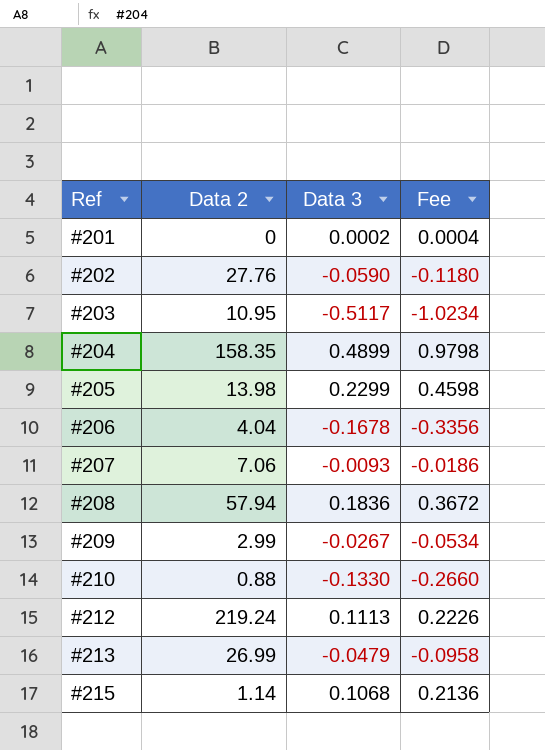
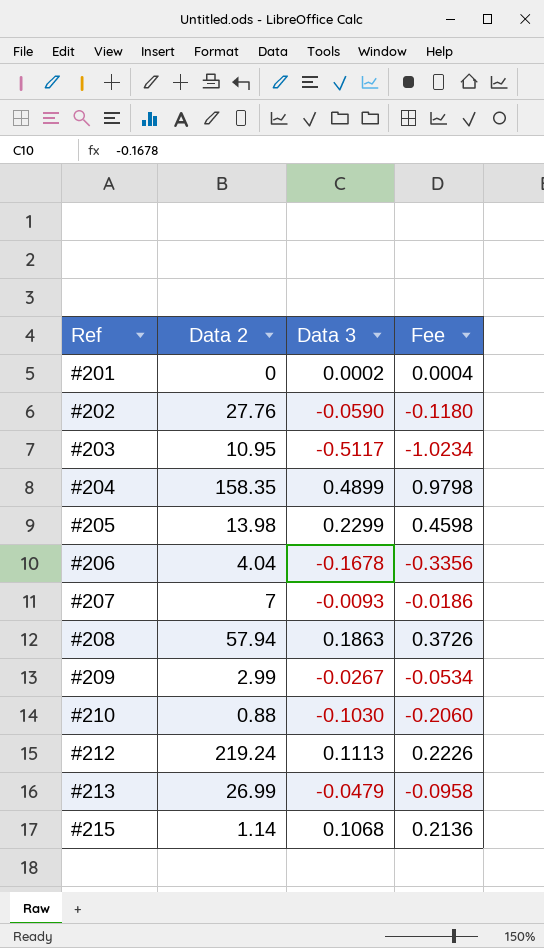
#207 | Data 2: 7.06 -> 7
#208 | Data 3: 0.1836 -> 0.1863
#208 | Fee: 0.3672 -> 0.3726
#210 | Data 3: -0.1330 -> -0.1030
#210 | Fee: -0.2660 -> -0.2060

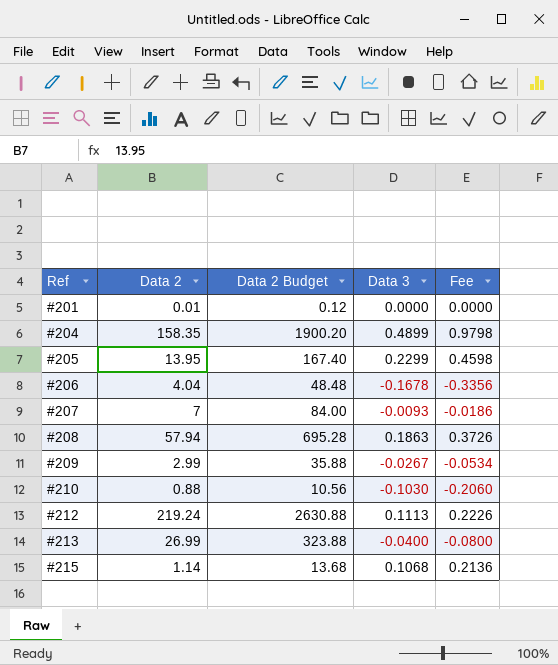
column Data 2 Budget | formula: none -> [Data 2] * 12
row #202: 27.76 | -0.0590 | -0.1180 -> none
row #203: 10.95 | -0.5117 | -1.0234 -> none
#201 | Data 2: 0 -> 0.01
#201 | Data 3: 0.0002 -> 0.0000
#201 | Fee: 0.0004 -> 0.0000
#205 | Data 2: 13.98 -> 13.95
#213 | Data 3: -0.0479 -> -0.0400
#213 | Fee: -0.0958 -> -0.0800

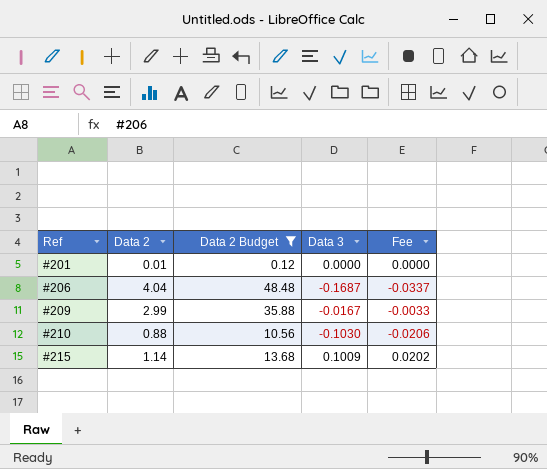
filter: none -> Data 2 Budget <= 48.48
column Fee | formula: [Data 3] * 2 -> [Data 3] * 0.2
#206 | Data 3: -0.1678 -> -0.1687
#209 | Data 3: -0.0267 -> -0.0167
#215 | Data 3: 0.1068 -> 0.1009

